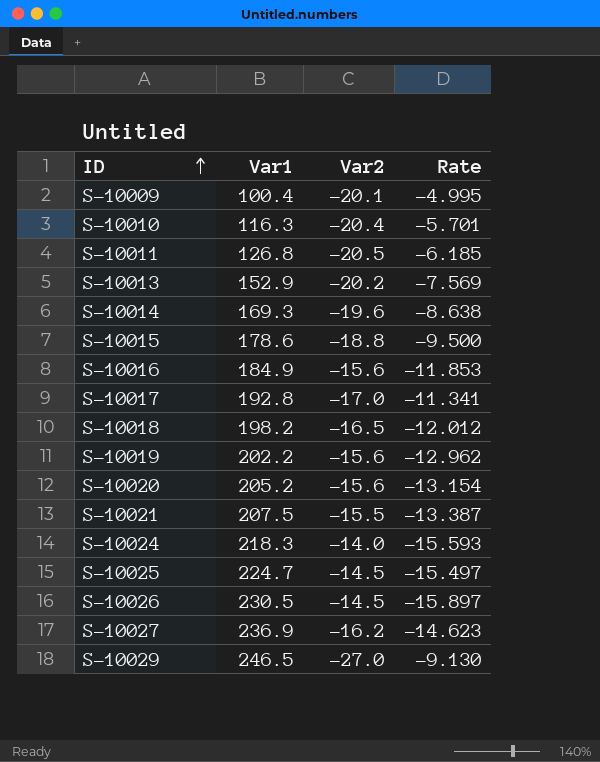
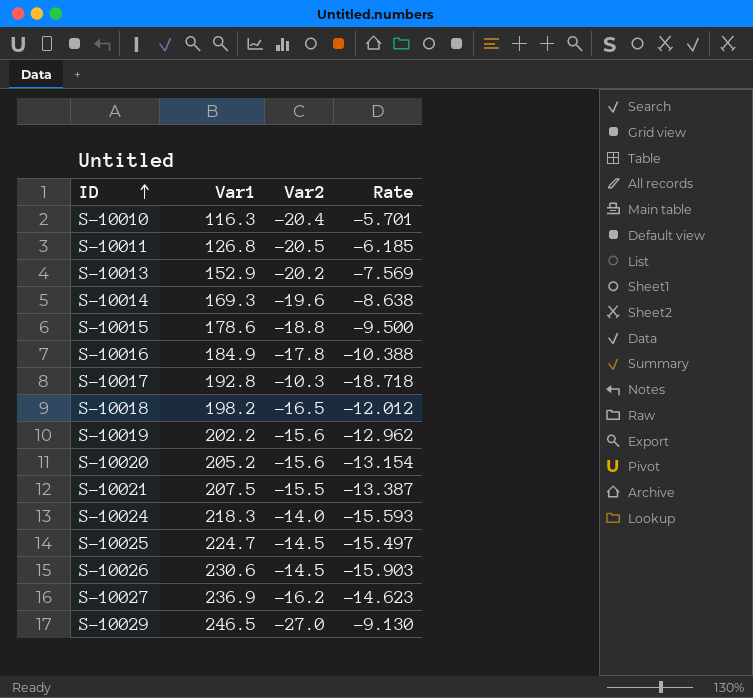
row S-10009: 100.4 | -20.1 | -4.995 -> none
S-10016 | Var2: -15.6 -> -17.8
S-10016 | Rate: -11.853 -> -10.388
S-10017 | Var2: -17.0 -> -10.3
S-10017 | Rate: -11.341 -> -18.718
S-10026 | Var1: 230.5 -> 230.6
S-10026 | Rate: -15.897 -> -15.903

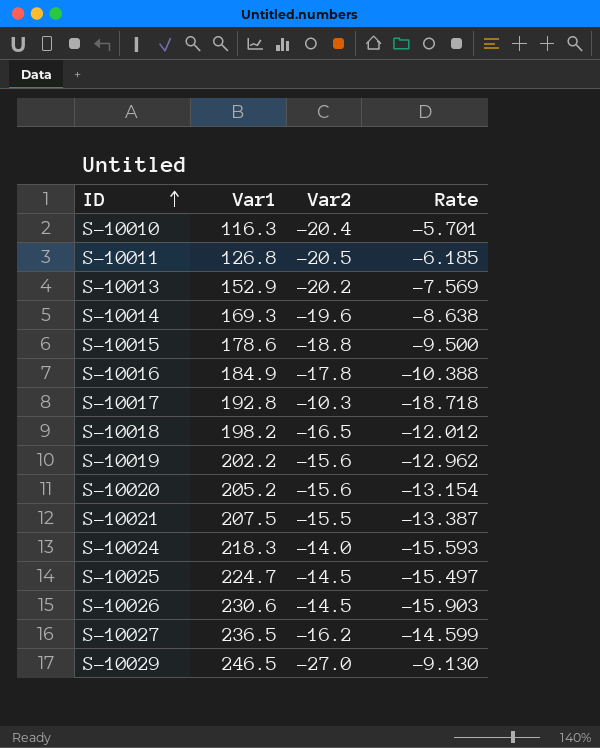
S-10027 | Var1: 236.9 -> 236.5
S-10027 | Rate: -14.623 -> -14.599

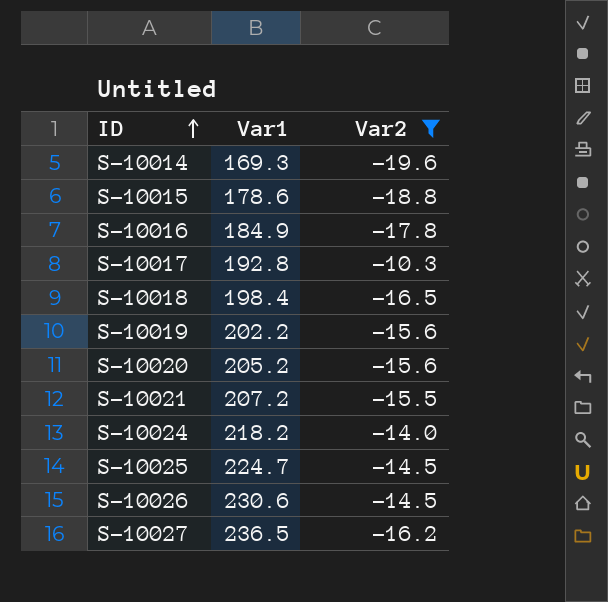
filter: none -> Var2 >= -19.6
column Rate | formula: [Var1] / [Var2] -> none
S-10018 | Var1: 198.2 -> 198.4
S-10021 | Var1: 207.5 -> 207.2
S-10024 | Var1: 218.3 -> 218.2

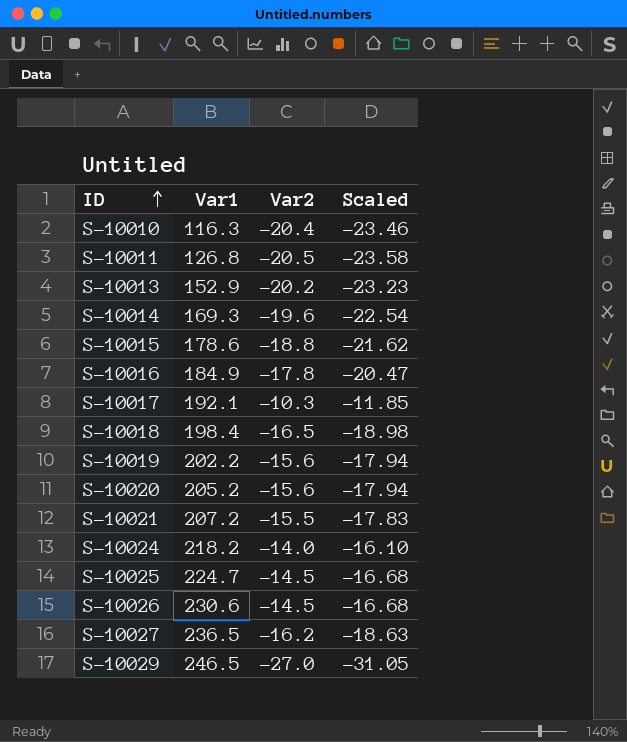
filter: Var2 >= -19.6 -> none
column Scaled | formula: none -> [Var2] * 1.15
S-10017 | Var1: 192.8 -> 192.1

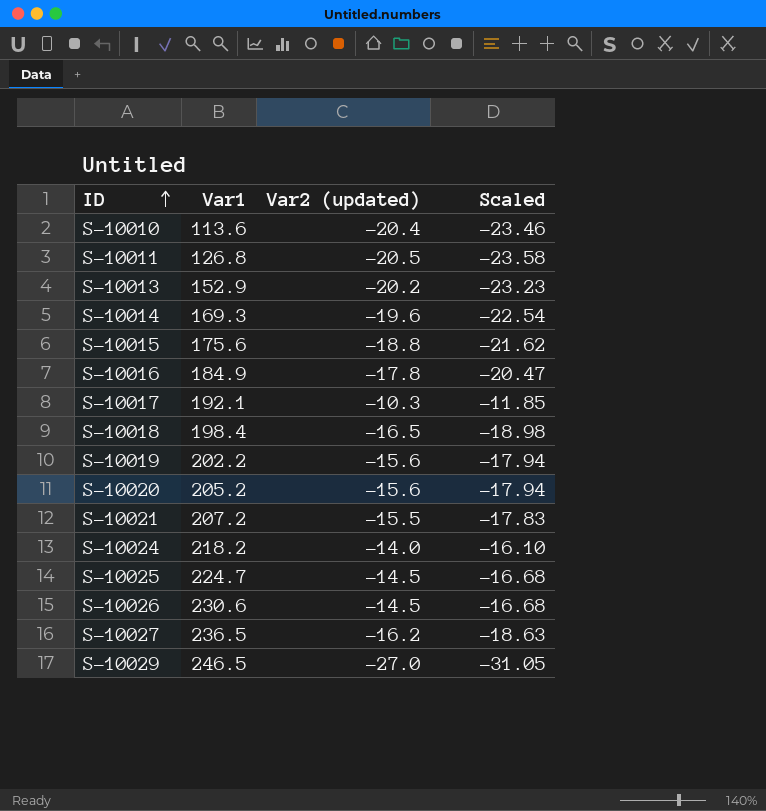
column name: Var2 -> Var2 (updated)
S-10010 | Var1: 116.3 -> 113.6
S-10015 | Var1: 178.6 -> 175.6

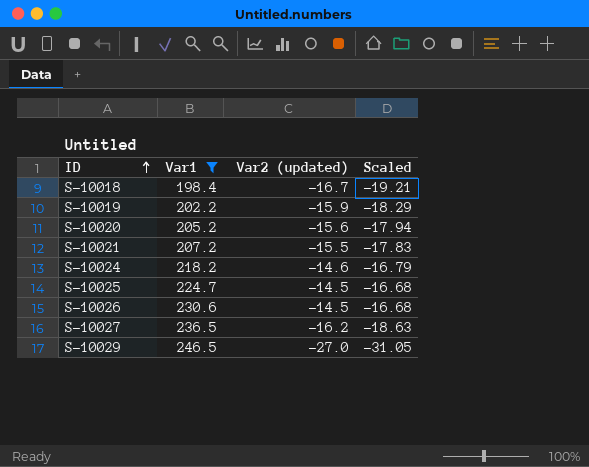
filter: none -> Var1 >= 198.4
S-10018 | Var2 (updated): -16.5 -> -16.7
S-10018 | Scaled: -18.98 -> -19.21
S-10019 | Var2 (updated): -15.6 -> -15.9
S-10019 | Scaled: -17.94 -> -18.29
S-10024 | Var2 (updated): -14.0 -> -14.6
S-10024 | Scaled: -16.10 -> -16.79

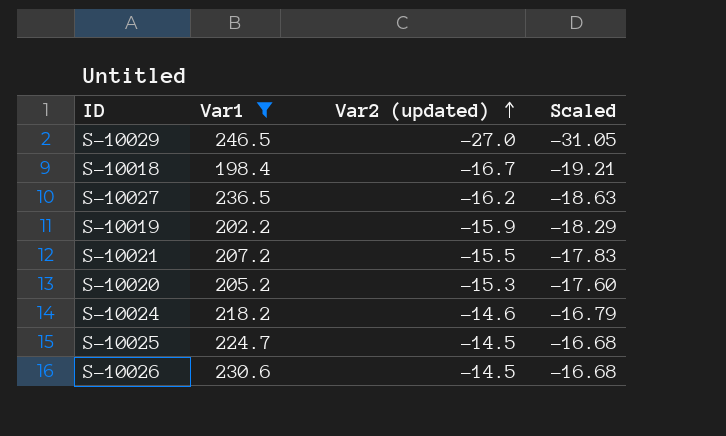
row order: ID ascending -> Var2 (updated) ascending
S-10020 | Var2 (updated): -15.6 -> -15.3
S-10020 | Scaled: -17.94 -> -17.60

